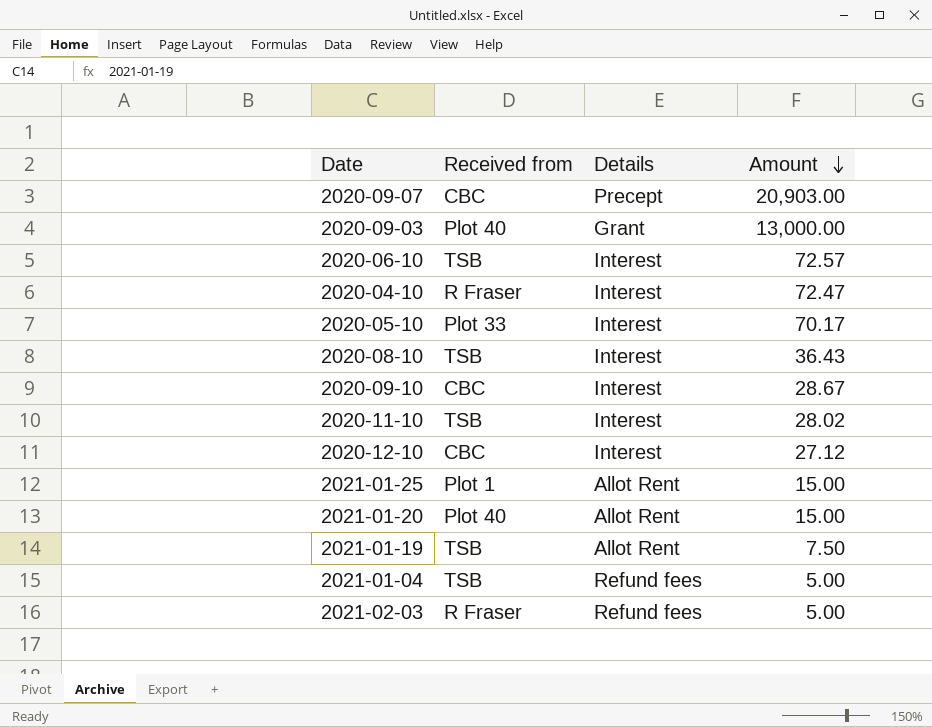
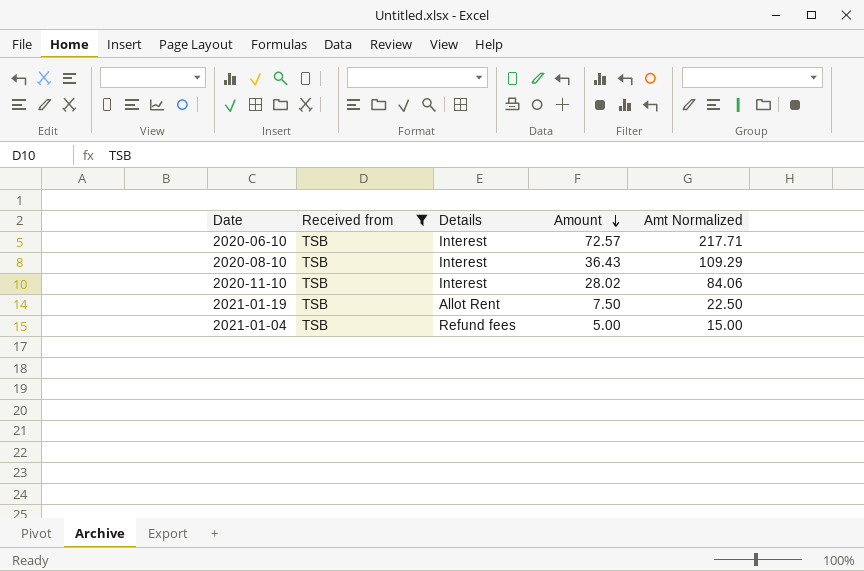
filter: none -> Received from = TSB
column Amt Normalized | formula: none -> [Amount] * 3

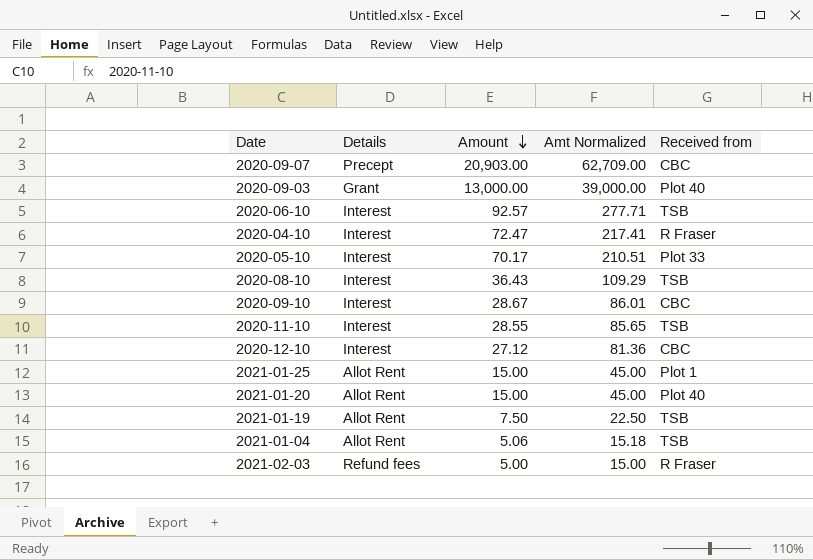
filter: Received from = TSB -> none
column Received from | position: 2 -> 5
2020-06-10 | Amount: 72.57 -> 92.57
2020-06-10 | Amt Normalized: 217.71 -> 277.71
2020-11-10 | Amount: 28.02 -> 28.55
2020-11-10 | Amt Normalized: 84.06 -> 85.65
2021-01-04 | Details: Refund fees -> Allot Rent
2021-01-04 | Amount: 5.00 -> 5.06
2021-01-04 | Amt Normalized: 15.00 -> 15.18

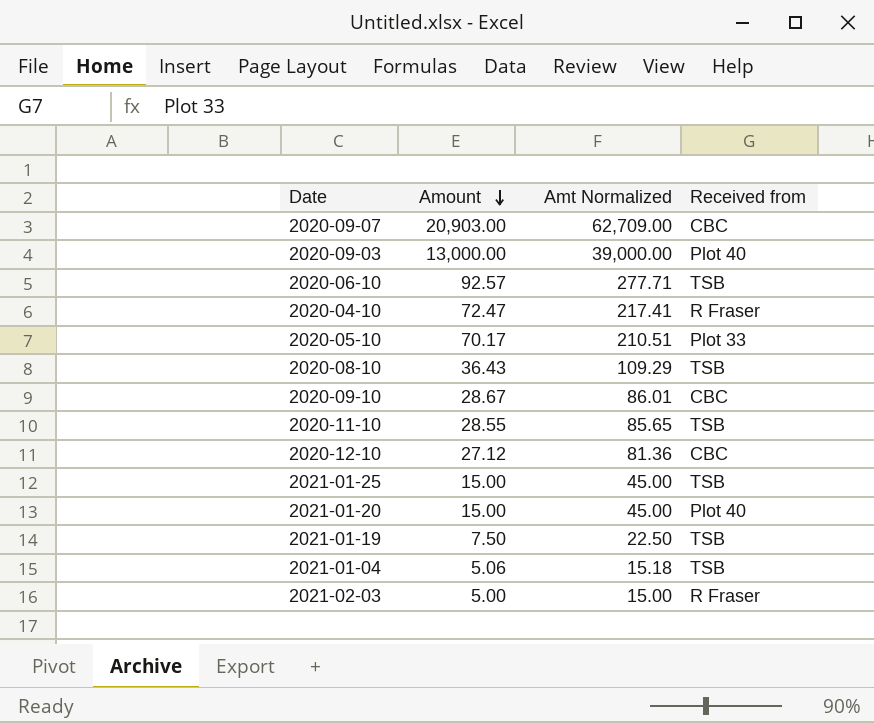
column Details | position: 2 -> none
2021-01-25 | Received from: Plot 1 -> TSB

